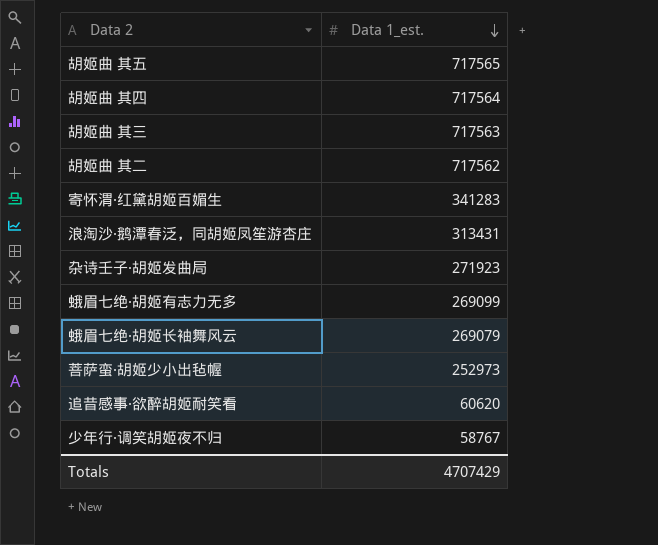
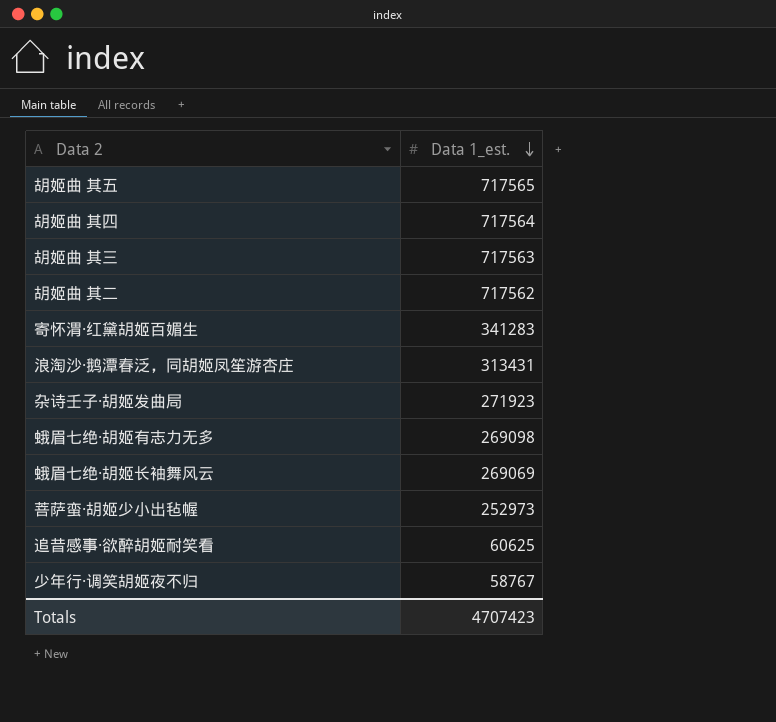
蛾眉七绝·胡姬有志力无多 | Data 1_est.: 269099 -> 269098
蛾眉七绝·胡姬长袖舞风云 | Data 1_est.: 269079 -> 269069
追昔感事·欲醉胡姬耐笑看 | Data 1_est.: 60620 -> 60625
Totals | Data 1_est.: 4707429 -> 4707423

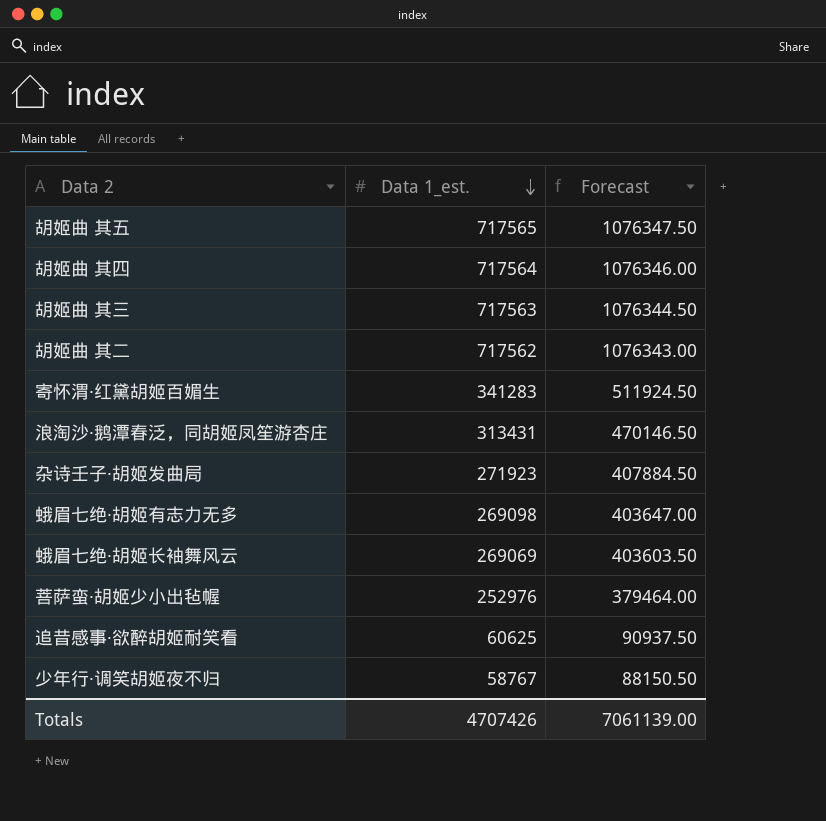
column Forecast | formula: none -> [Data 1_est.] * 1.5
菩萨蛮·胡姬少小出毡幄 | Data 1_est.: 252973 -> 252976
Totals | Data 1_est.: 4707423 -> 4707426

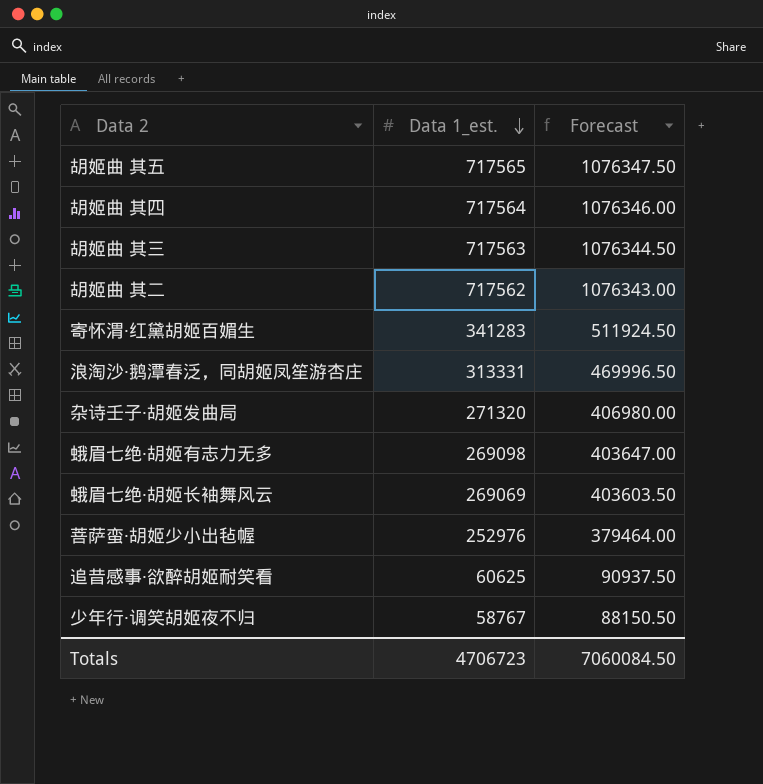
浪淘沙·鹅潭春泛，同胡姬凤笙游杏庄 | Data 1_est.: 313431 -> 313331
浪淘沙·鹅潭春泛，同胡姬凤笙游杏庄 | Forecast: 470146.50 -> 469996.50
杂诗壬子·胡姬发曲局 | Data 1_est.: 271923 -> 271320
杂诗壬子·胡姬发曲局 | Forecast: 407884.50 -> 406980.00
Totals | Data 1_est.: 4707426 -> 4706723
Totals | Forecast: 7061139.00 -> 7060084.50

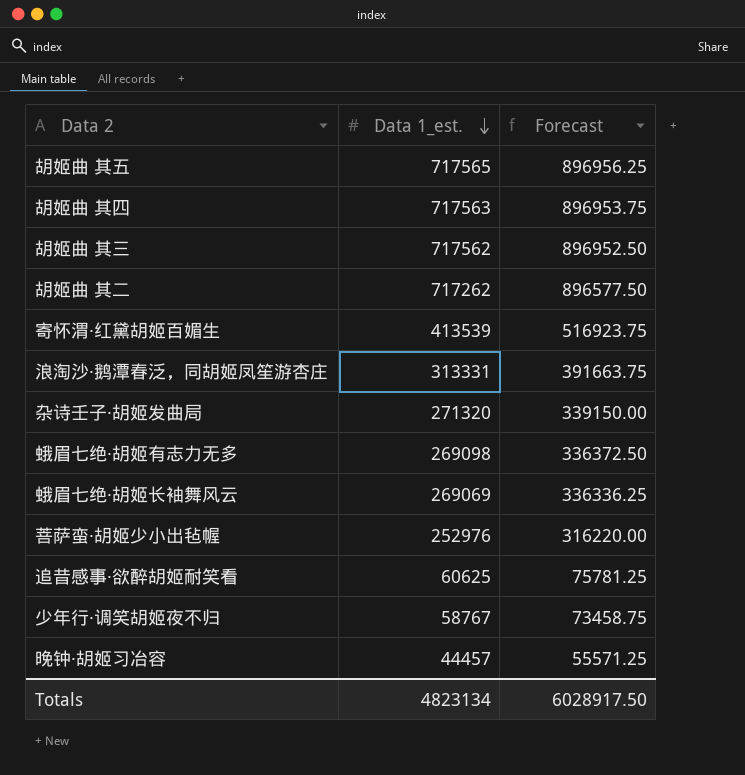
column Forecast | formula: [Data 1_est.] * 1.5 -> [Data 1_est.] * 1.25
胡姬曲 其四 | Data 1_est.: 717564 -> 717563
胡姬曲 其三 | Data 1_est.: 717563 -> 717562
胡姬曲 其二 | Data 1_est.: 717562 -> 717262
寄怀渭·红黛胡姬百媚生 | Data 1_est.: 341283 -> 413539
row 晚钟·胡姬习冶容: none -> 44457 | 55571.25
Totals | Data 1_est.: 4706723 -> 4823134
Totals | Forecast: 7060084.50 -> 6028917.50

